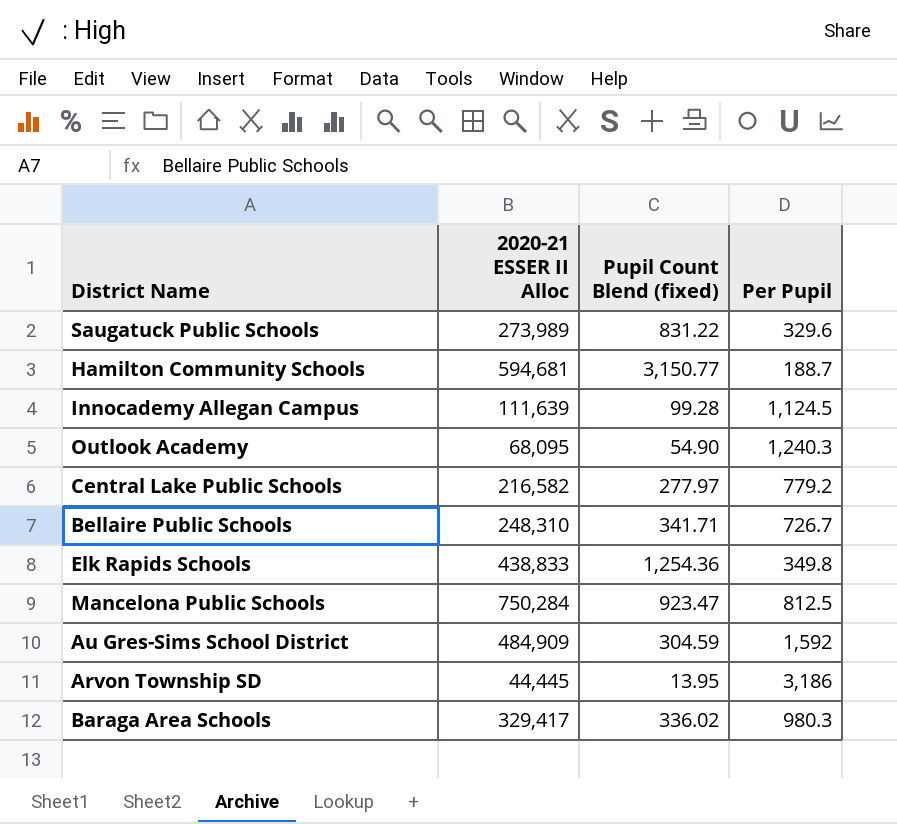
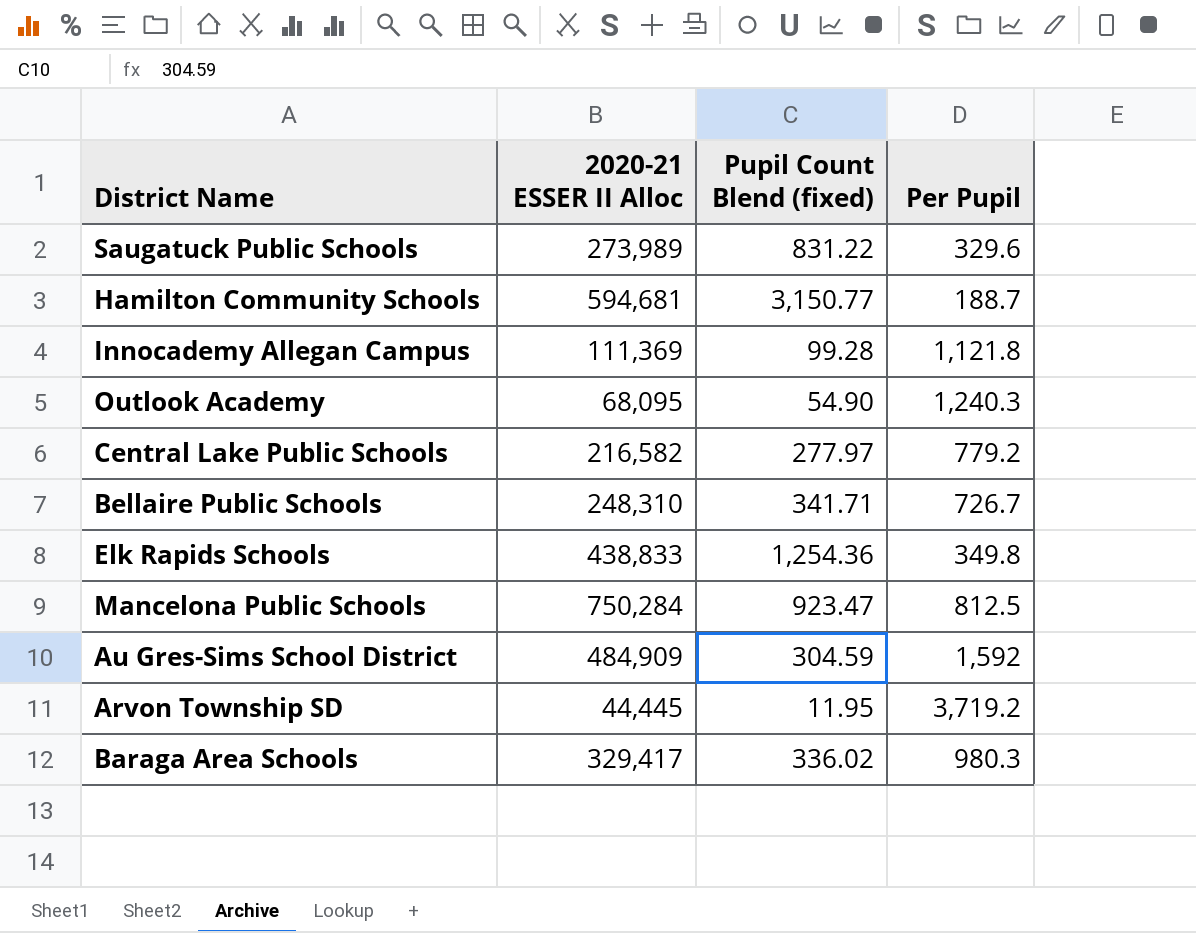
Innocademy Allegan Campus | 2020-21 ESSER II Alloc: 111,639 -> 111,369
Innocademy Allegan Campus | Per Pupil: 1,124.5 -> 1,121.8
Arvon Township SD | Pupil Count Blend (fixed): 13.95 -> 11.95
Arvon Township SD | Per Pupil: 3,186 -> 3,719.2

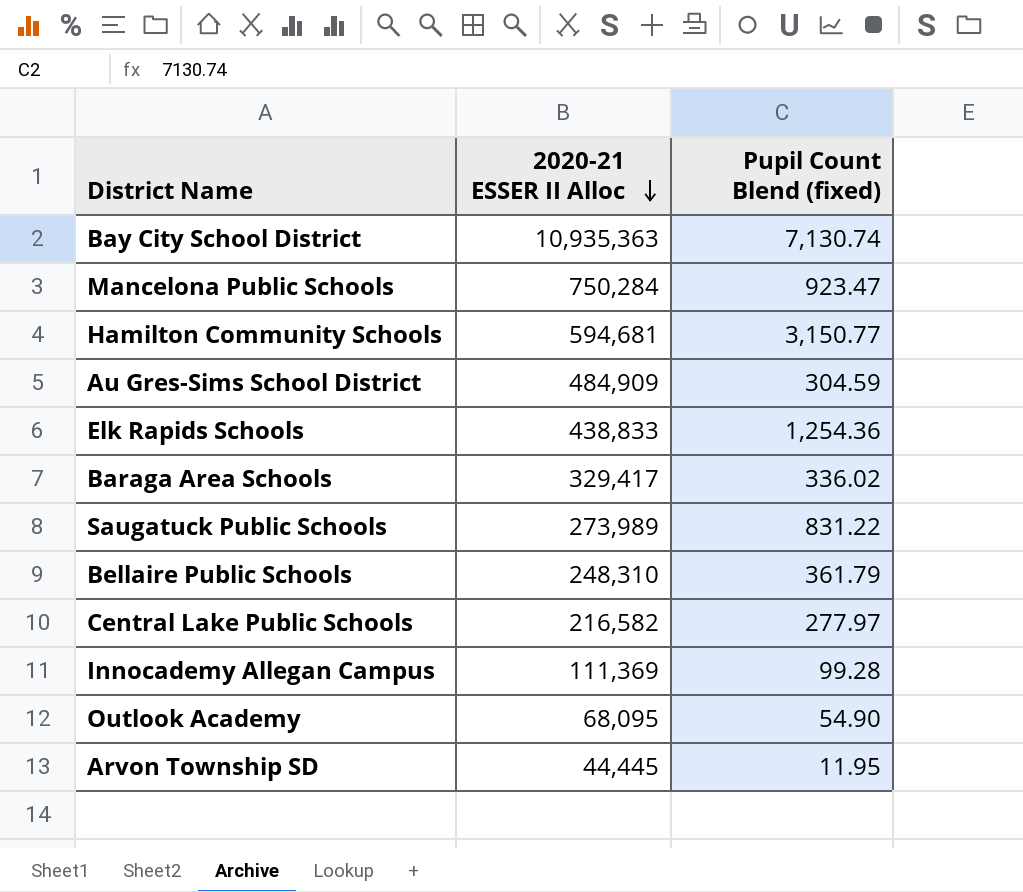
row order: none -> 2020-21 ESSER II Alloc descending
column Per Pupil | formula: [2020-21 ESSER II Alloc] / [Pupil Count Blend (fixed)] -> none
row Bay City School District: none -> 10,935,363 | 7,130.74
Bellaire Public Schools | Pupil Count Blend (fixed): 341.71 -> 361.79

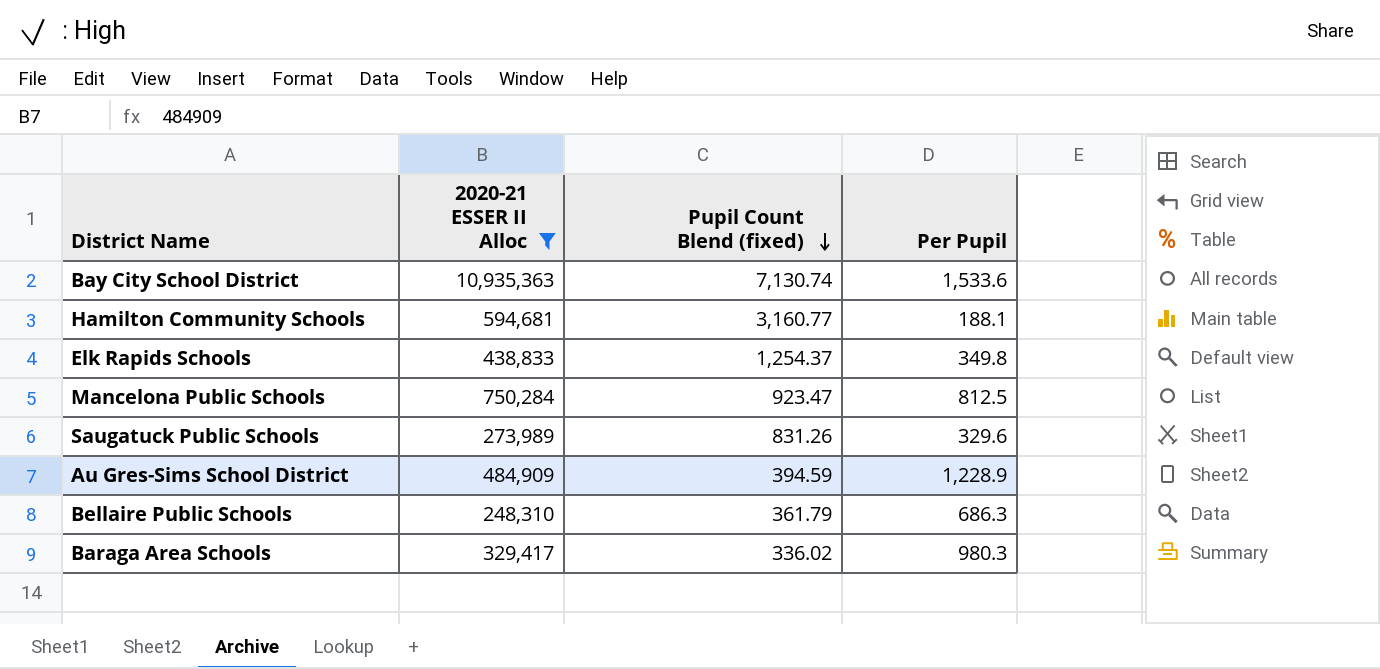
filter: none -> 2020-21 ESSER II Alloc >= 248,310
row order: 2020-21 ESSER II Alloc descending -> Pupil Count Blend (fixed) descending
column Per Pupil | formula: none -> [2020-21 ESSER II Alloc] / [Pupil Count Blend (fixed)]
Hamilton Community Schools | Pupil Count Blend (fixed): 3,150.77 -> 3,160.77
Elk Rapids Schools | Pupil Count Blend (fixed): 1,254.36 -> 1,254.37
Saugatuck Public Schools | Pupil Count Blend (fixed): 831.22 -> 831.26
Au Gres-Sims School District | Pupil Count Blend (fixed): 304.59 -> 394.59

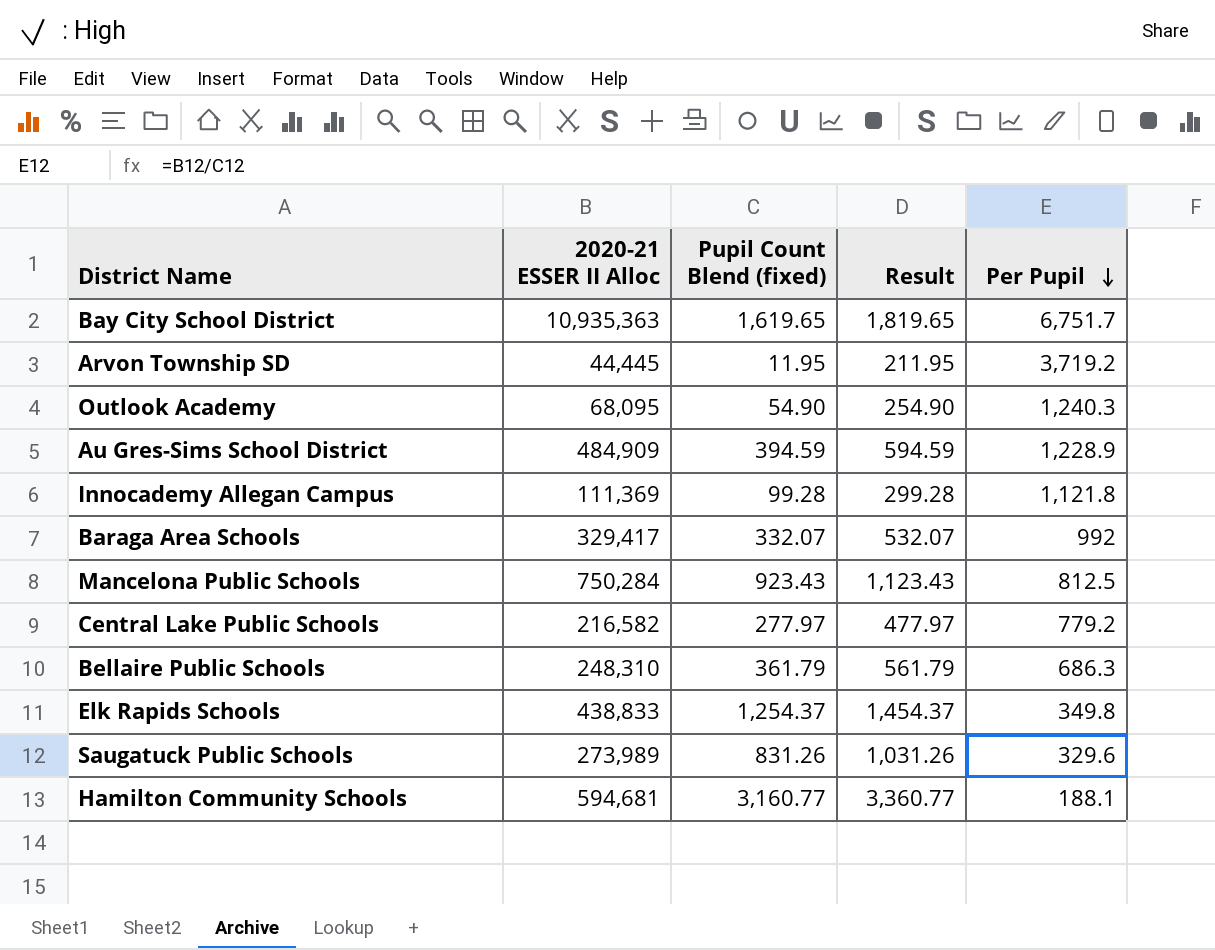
filter: 2020-21 ESSER II Alloc >= 248,310 -> none
row order: Pupil Count Blend (fixed) descending -> Per Pupil descending
column Result | formula: none -> [Pupil Count Blend (fixed)] + 200
Bay City School District | Pupil Count Blend (fixed): 7,130.74 -> 1,619.65
Bay City School District | Per Pupil: 1,533.6 -> 6,751.7
Baraga Area Schools | Pupil Count Blend (fixed): 336.02 -> 332.07
Baraga Area Schools | Per Pupil: 980.3 -> 992
Mancelona Public Schools | Pupil Count Blend (fixed): 923.47 -> 923.43

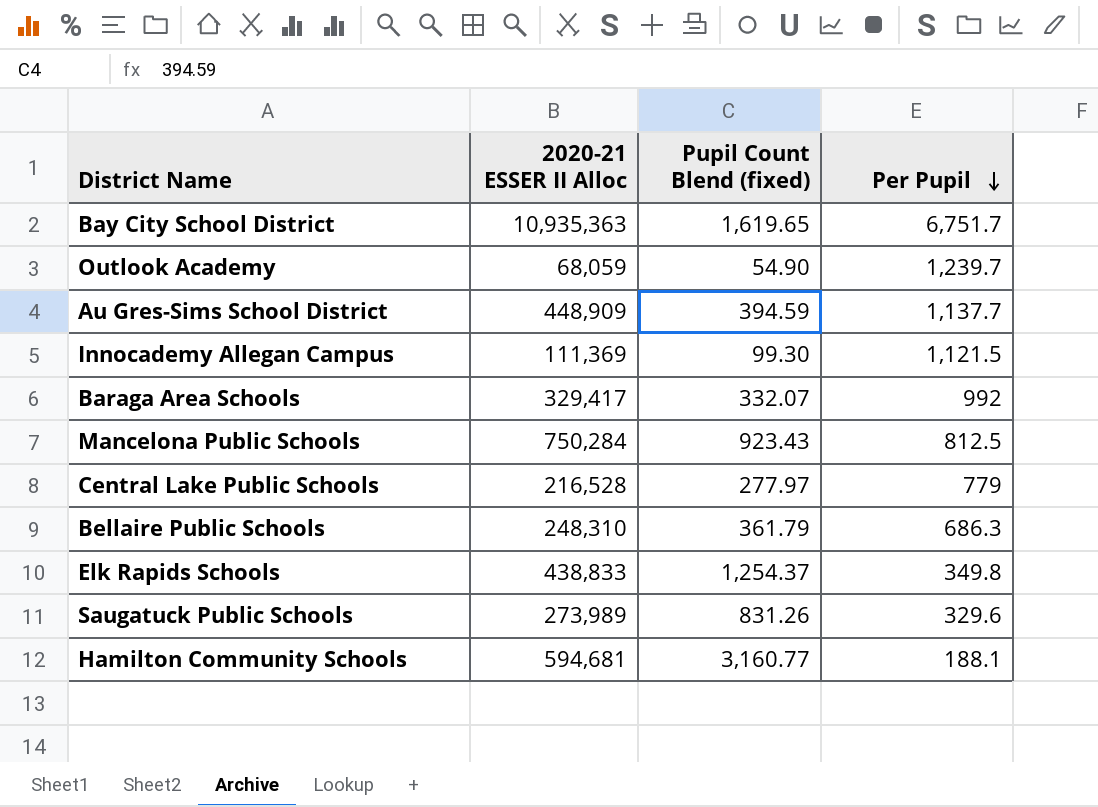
column Result | formula: [Pupil Count Blend (fixed)] + 200 -> none
row Arvon Township SD: 44,445 | 11.95 | 211.95 | 3,719.2 -> none
Outlook Academy | 2020-21 ESSER II Alloc: 68,095 -> 68,059
Outlook Academy | Per Pupil: 1,240.3 -> 1,239.7
Au Gres-Sims School District | 2020-21 ESSER II Alloc: 484,909 -> 448,909
Au Gres-Sims School District | Per Pupil: 1,228.9 -> 1,137.7
Innocademy Allegan Campus | Pupil Count Blend (fixed): 99.28 -> 99.30
Innocademy Allegan Campus | Per Pupil: 1,121.8 -> 1,121.5
Central Lake Public Schools | 2020-21 ESSER II Alloc: 216,582 -> 216,528
Central Lake Public Schools | Per Pupil: 779.2 -> 779

